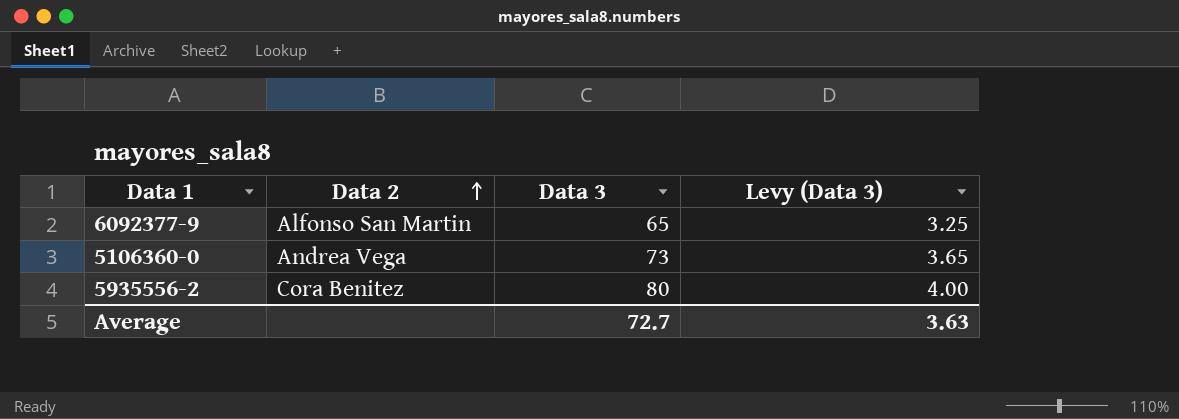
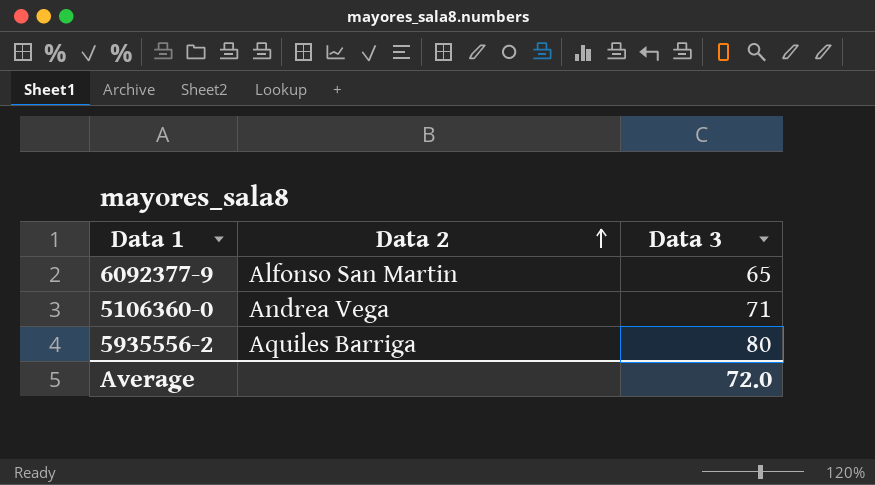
column Levy (Data 3) | formula: [Data 3] * 0.05 -> none
5106360-0 | Data 3: 73 -> 71
5935556-2 | Data 2: Cora Benitez -> Aquiles Barriga
Average | Data 3: 72.7 -> 72.0

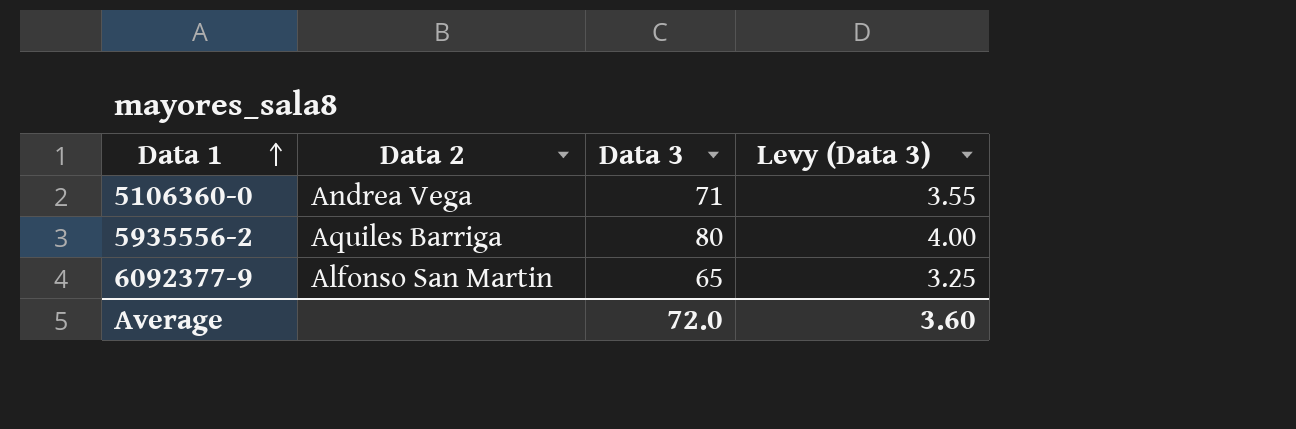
row order: Data 2 ascending -> Data 1 ascending
column Levy (Data 3) | formula: none -> [Data 3] * 0.05

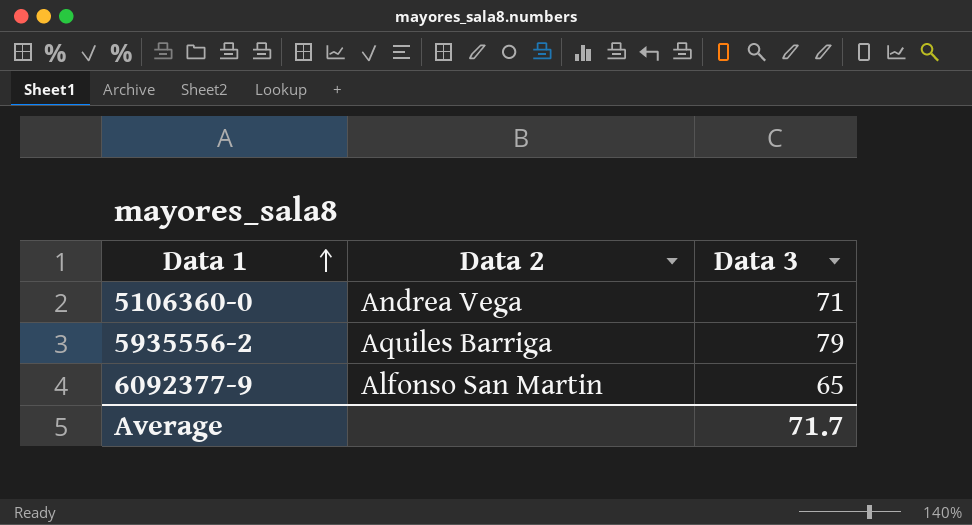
column Levy (Data 3) | formula: [Data 3] * 0.05 -> none
5935556-2 | Data 3: 80 -> 79
Average | Data 3: 72.0 -> 71.7

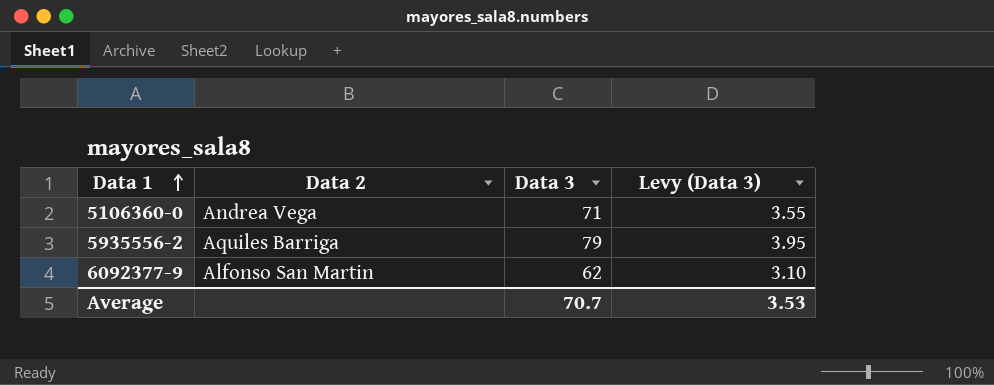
column Levy (Data 3) | formula: none -> [Data 3] * 0.05
6092377-9 | Data 3: 65 -> 62
Average | Data 3: 71.7 -> 70.7

